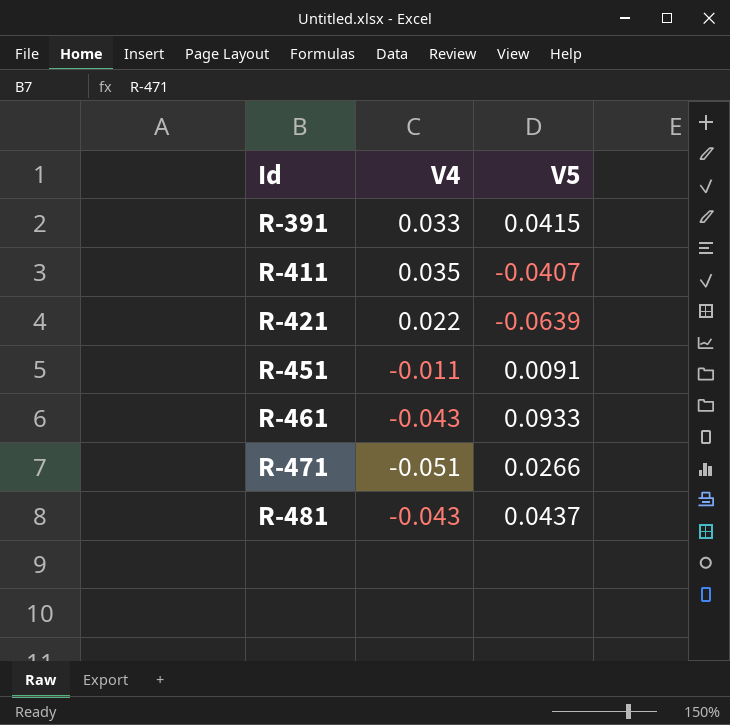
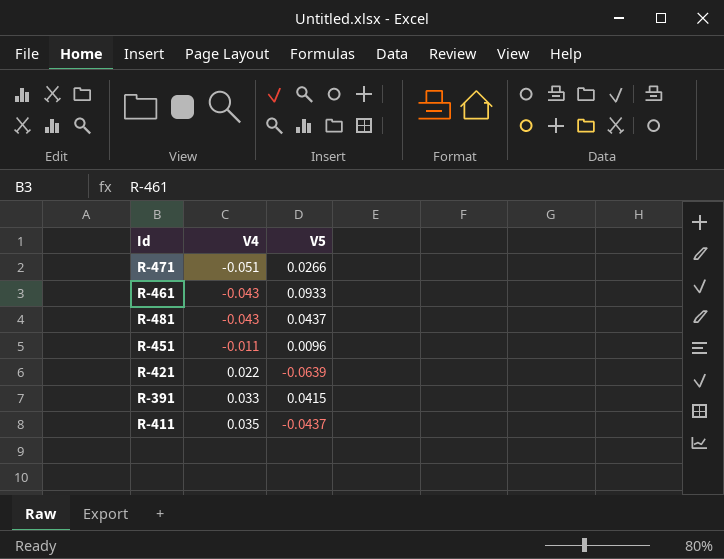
row order: Id ascending -> V4 ascending
R-451 | V5: 0.0091 -> 0.0096
R-411 | V5: -0.0407 -> -0.0437

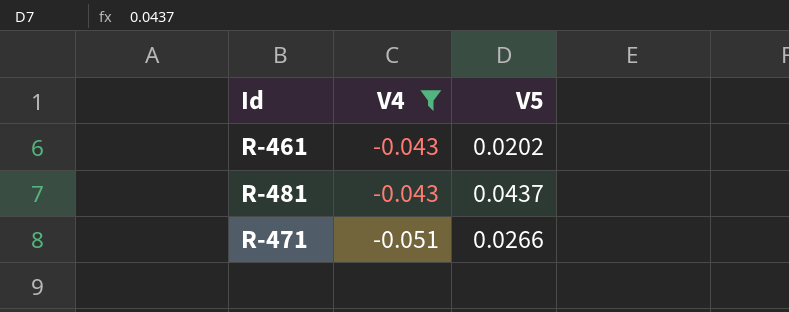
filter: none -> V4 <= -0.043
row order: V4 ascending -> V4 descending
R-461 | V5: 0.0933 -> 0.0202

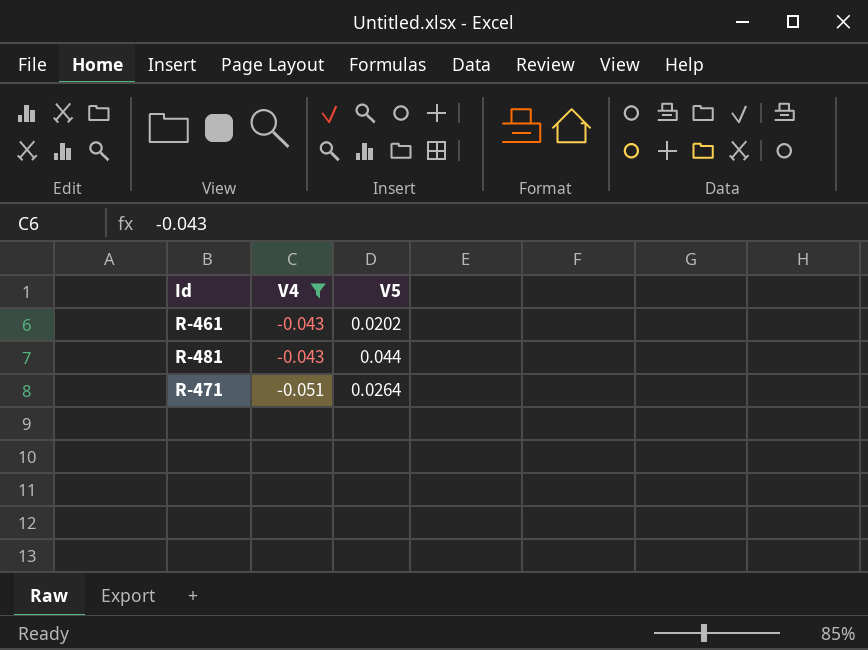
R-481 | V5: 0.0437 -> 0.044
R-471 | V5: 0.0266 -> 0.0264

